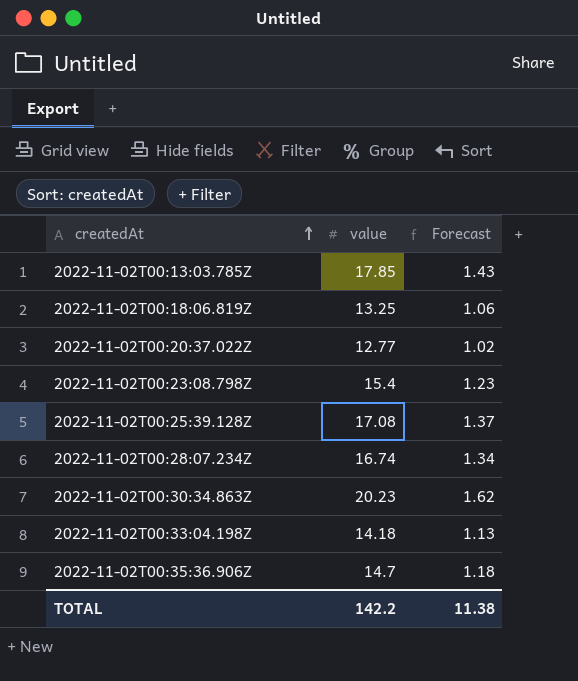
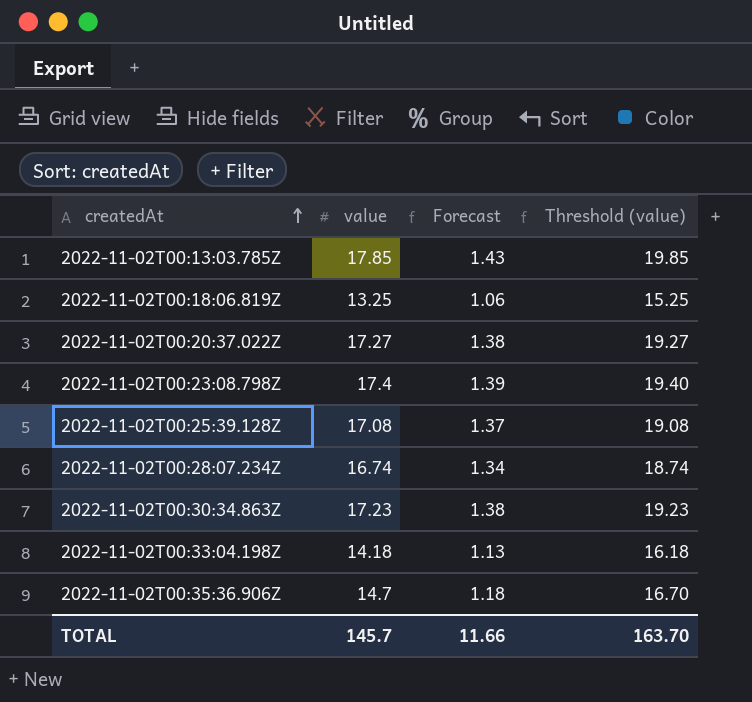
column Threshold (value) | formula: none -> [value] + 2
2022-11-02T00:20:37.022Z | value: 12.77 -> 17.27
2022-11-02T00:20:37.022Z | Forecast: 1.02 -> 1.38
2022-11-02T00:23:08.798Z | value: 15.4 -> 17.4
2022-11-02T00:23:08.798Z | Forecast: 1.23 -> 1.39
2022-11-02T00:30:34.863Z | value: 20.23 -> 17.23
2022-11-02T00:30:34.863Z | Forecast: 1.62 -> 1.38
TOTAL | value: 142.2 -> 145.7
TOTAL | Forecast: 11.38 -> 11.66

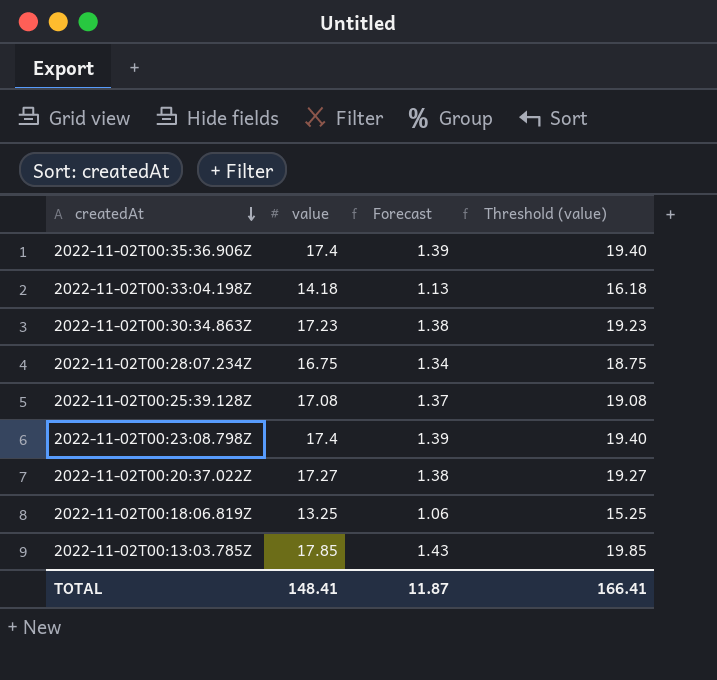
row order: createdAt ascending -> createdAt descending
2022-11-02T00:35:36.906Z | value: 14.7 -> 17.4
2022-11-02T00:35:36.906Z | Forecast: 1.18 -> 1.39
2022-11-02T00:35:36.906Z | Threshold (value): 16.70 -> 19.40
2022-11-02T00:28:07.234Z | value: 16.74 -> 16.75
2022-11-02T00:28:07.234Z | Threshold (value): 18.74 -> 18.75
TOTAL | value: 145.7 -> 148.41
TOTAL | Forecast: 11.66 -> 11.87
TOTAL | Threshold (value): 163.70 -> 166.41

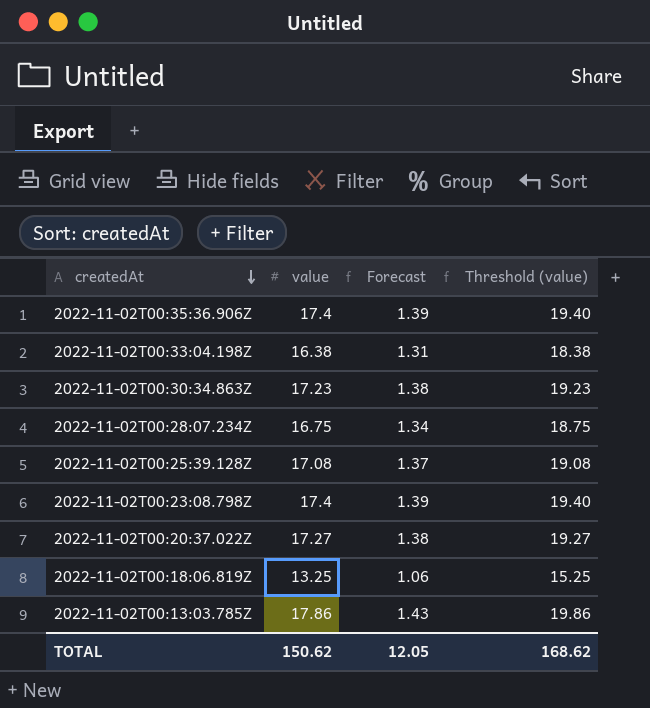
2022-11-02T00:33:04.198Z | value: 14.18 -> 16.38
2022-11-02T00:33:04.198Z | Forecast: 1.13 -> 1.31
2022-11-02T00:33:04.198Z | Threshold (value): 16.18 -> 18.38
2022-11-02T00:13:03.785Z | value: 17.85 -> 17.86
2022-11-02T00:13:03.785Z | Threshold (value): 19.85 -> 19.86
TOTAL | value: 148.41 -> 150.62
TOTAL | Forecast: 11.87 -> 12.05
TOTAL | Threshold (value): 166.41 -> 168.62

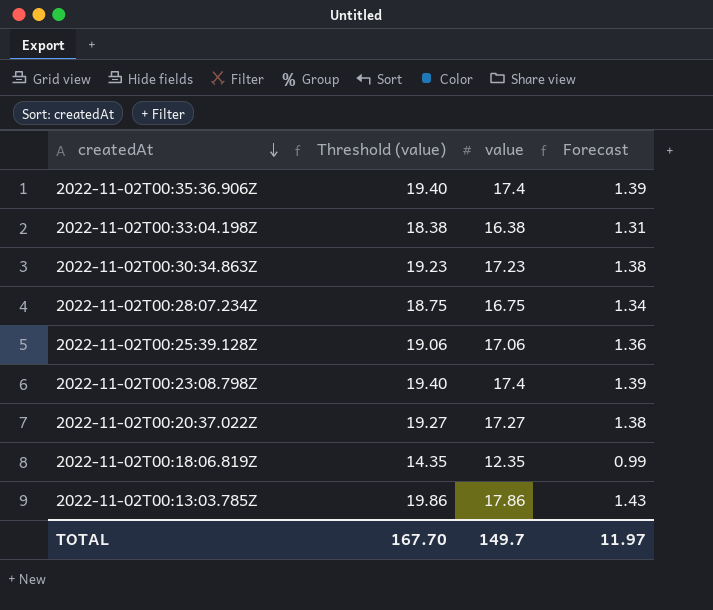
column Threshold (value) | position: 4 -> 2
2022-11-02T00:25:39.128Z | Threshold (value): 19.08 -> 19.06
2022-11-02T00:25:39.128Z | value: 17.08 -> 17.06
2022-11-02T00:25:39.128Z | Forecast: 1.37 -> 1.36
2022-11-02T00:18:06.819Z | Threshold (value): 15.25 -> 14.35
2022-11-02T00:18:06.819Z | value: 13.25 -> 12.35
2022-11-02T00:18:06.819Z | Forecast: 1.06 -> 0.99
TOTAL | Threshold (value): 168.62 -> 167.70
TOTAL | value: 150.62 -> 149.7
TOTAL | Forecast: 12.05 -> 11.97

